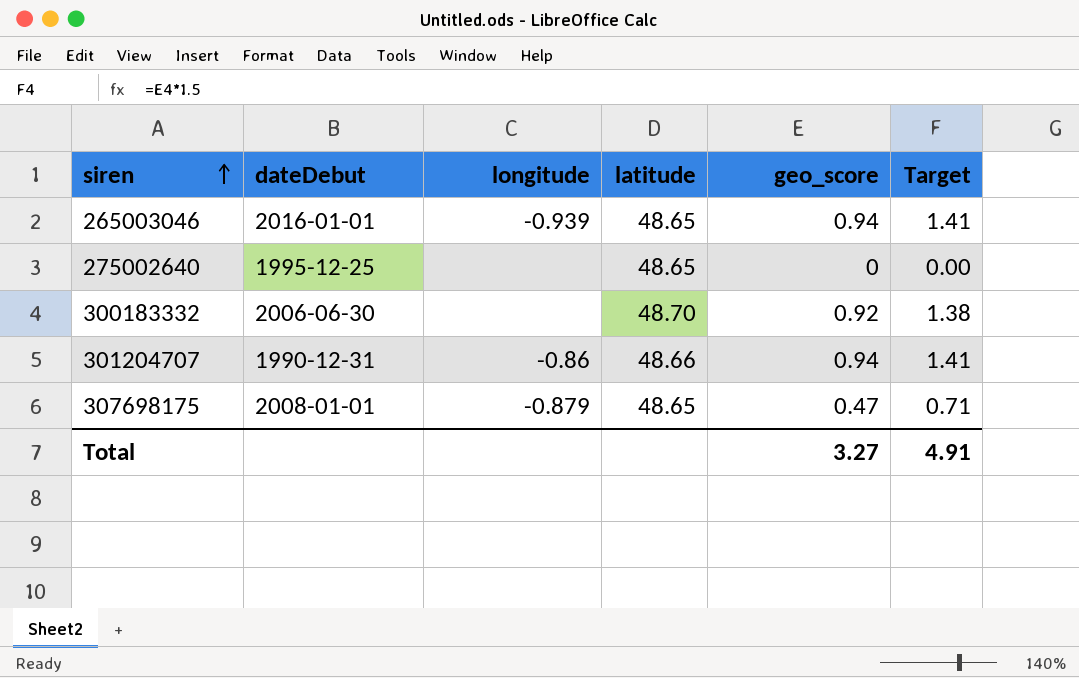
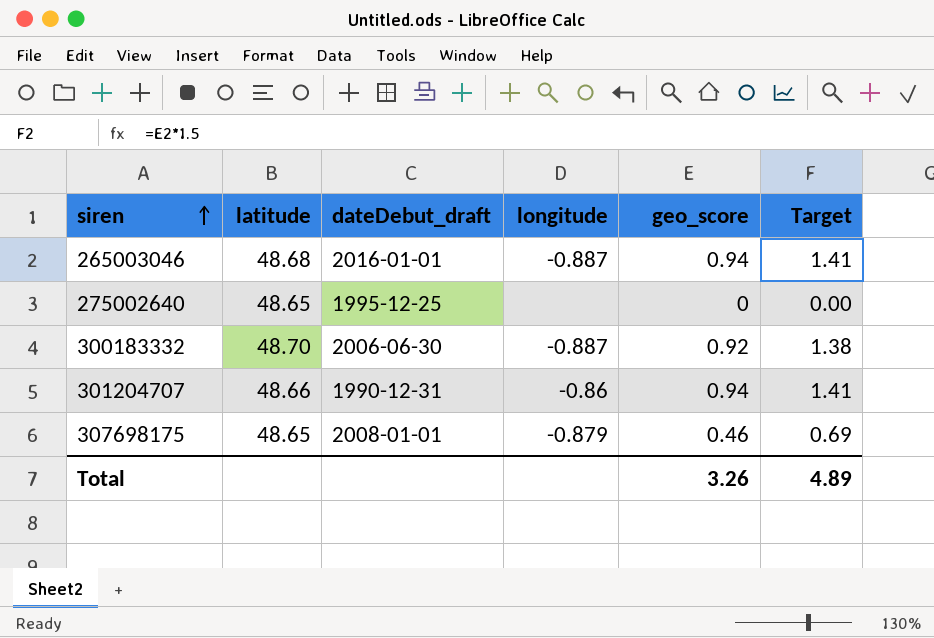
column latitude | position: 4 -> 2
column name: dateDebut -> dateDebut_draft
265003046 | latitude: 48.65 -> 48.68
265003046 | longitude: -0.939 -> -0.887
300183332 | longitude: none -> -0.887
307698175 | geo_score: 0.47 -> 0.46
307698175 | Target: 0.71 -> 0.69
Total | geo_score: 3.27 -> 3.26
Total | Target: 4.91 -> 4.89

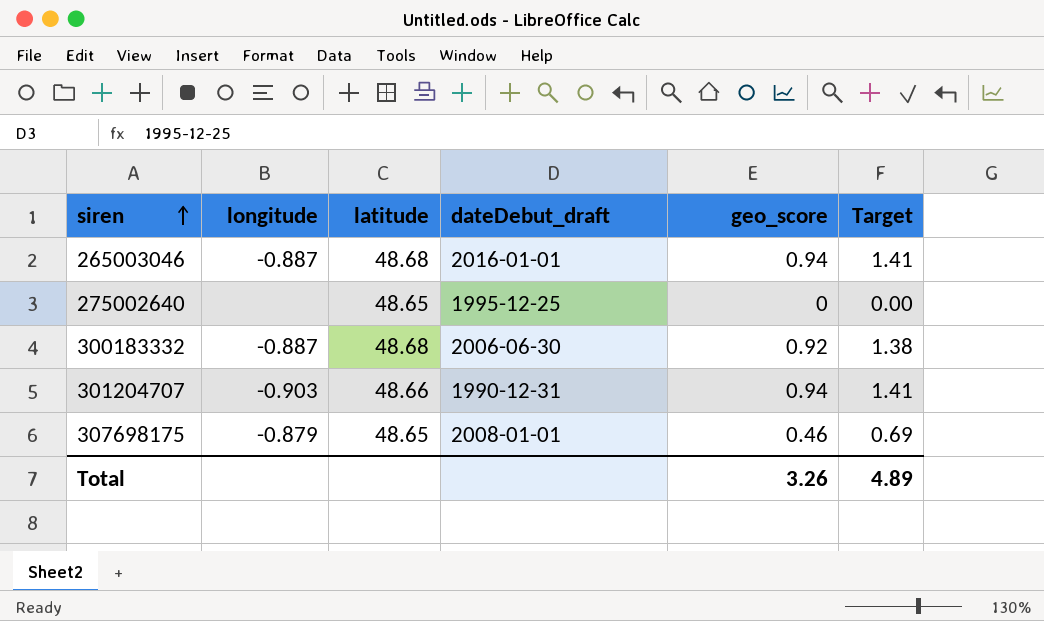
column longitude | position: 4 -> 2
300183332 | latitude: 48.70 -> 48.68
301204707 | longitude: -0.86 -> -0.903

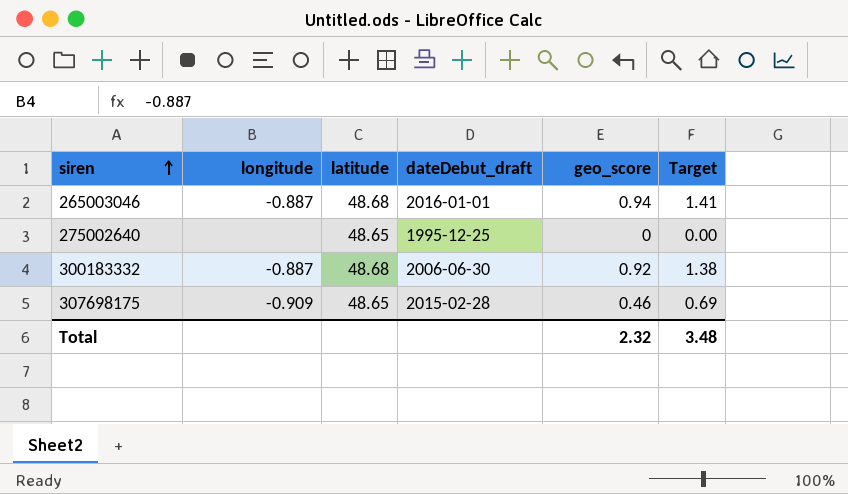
row 301204707: -0.903 | 48.66 | 1990-12-31 | 0.94 | 1.41 -> none
307698175 | longitude: -0.879 -> -0.909
307698175 | dateDebut_draft: 2008-01-01 -> 2015-02-28
Total | geo_score: 3.26 -> 2.32
Total | Target: 4.89 -> 3.48

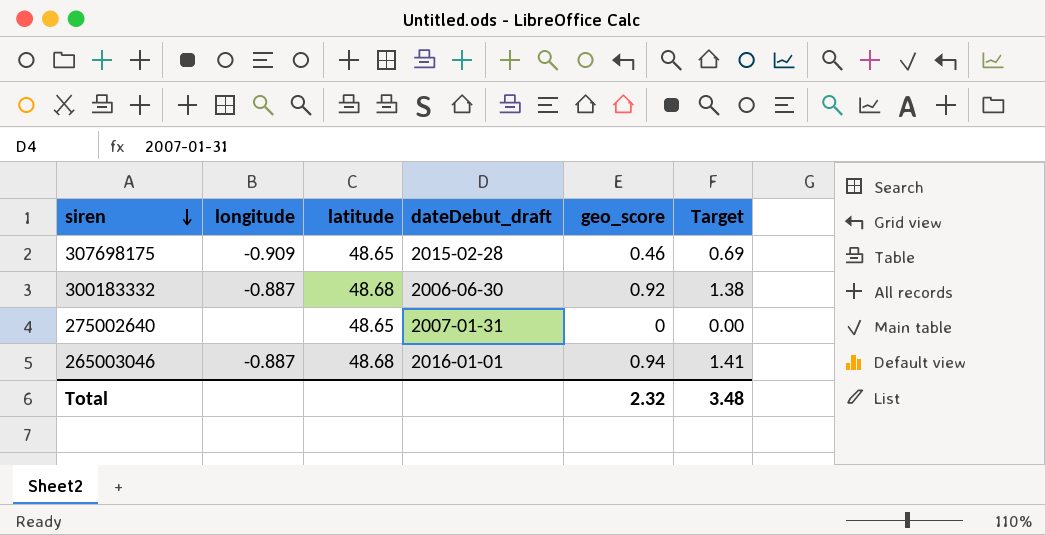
row order: siren ascending -> siren descending
275002640 | dateDebut_draft: 1995-12-25 -> 2007-01-31

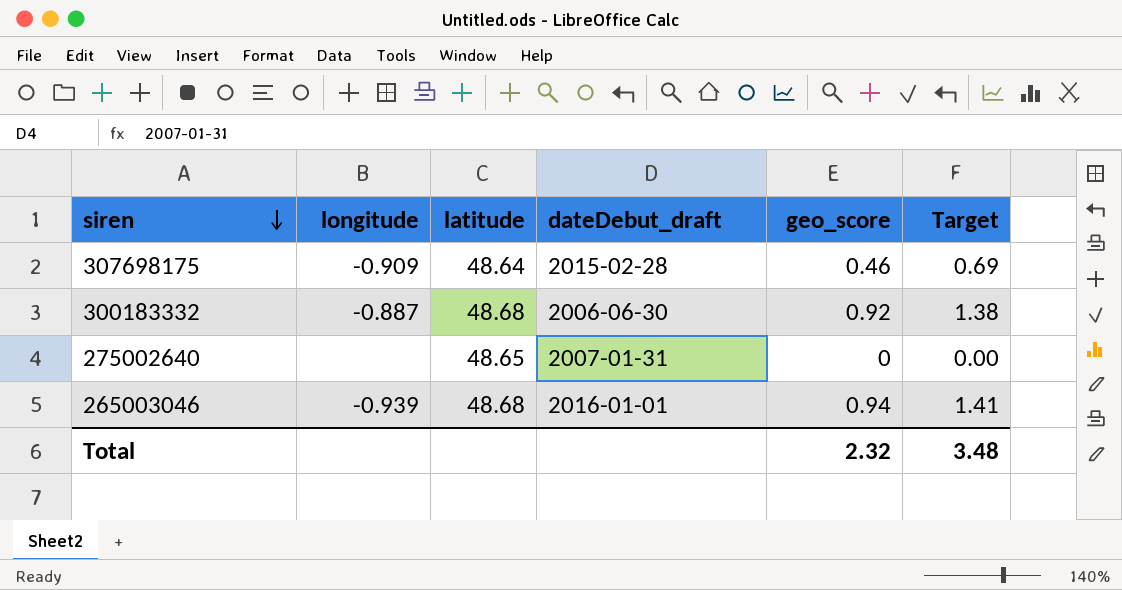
307698175 | latitude: 48.65 -> 48.64
265003046 | longitude: -0.887 -> -0.939

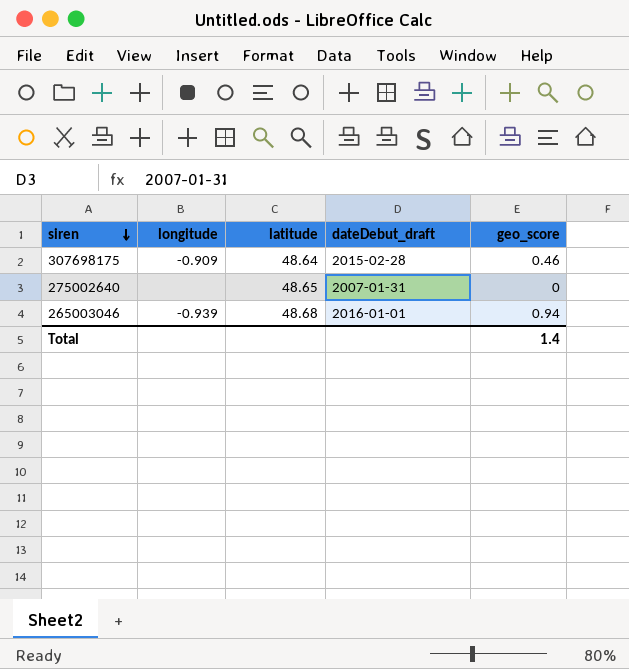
column Target | formula: [geo_score] * 1.5 -> none
row 300183332: -0.887 | 48.68 | 2006-06-30 | 0.92 | 1.38 -> none
Total | geo_score: 2.32 -> 1.4

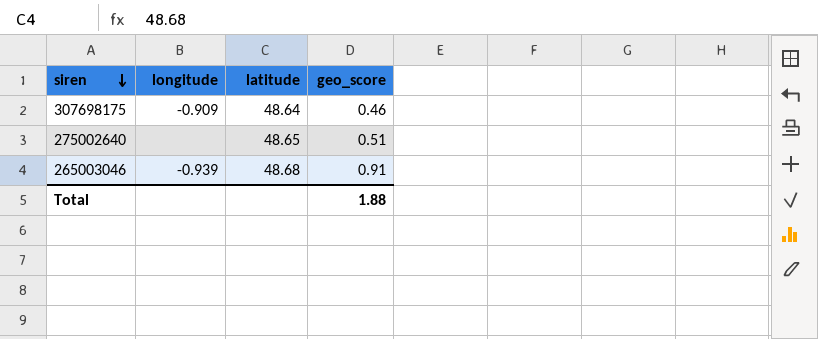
column dateDebut_draft | position: 4 -> none
275002640 | geo_score: 0 -> 0.51
265003046 | geo_score: 0.94 -> 0.91
Total | geo_score: 1.4 -> 1.88

